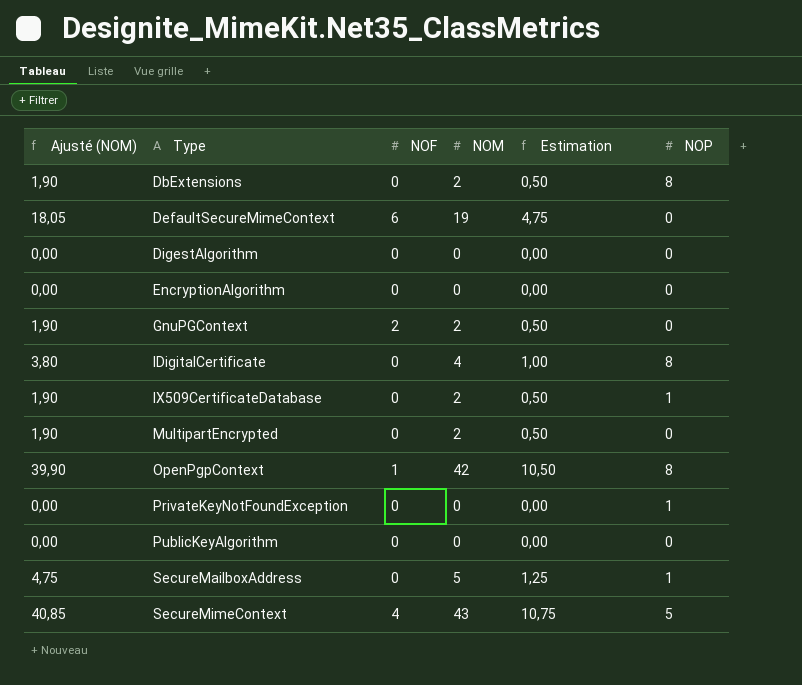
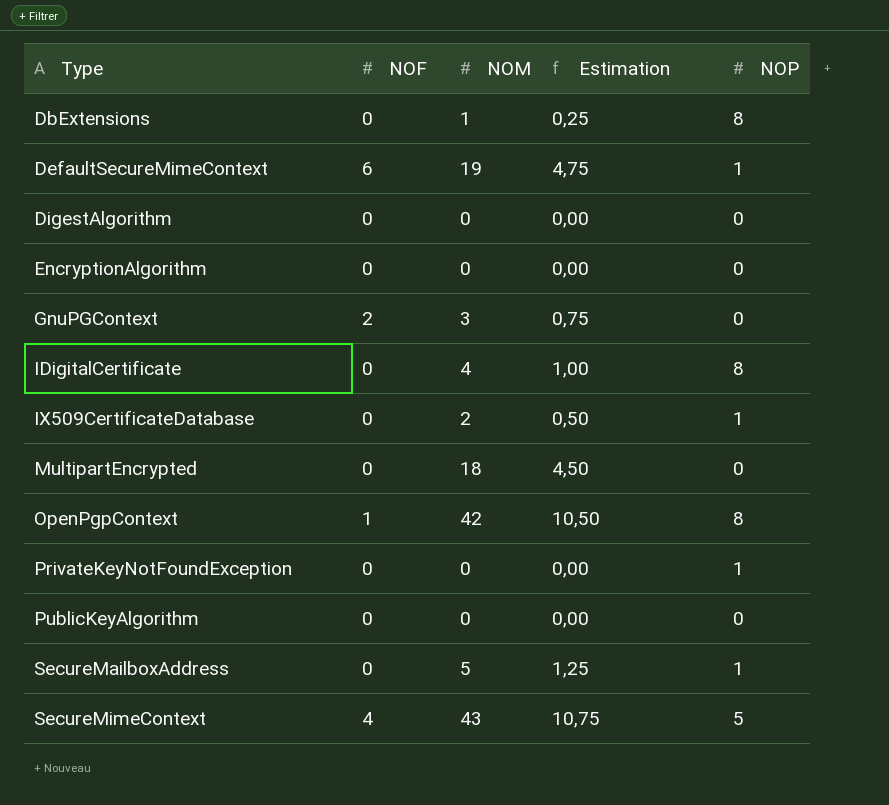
column Ajusté (NOM) | formula: [NOM] * 0,95 -> none
DbExtensions | NOM: 2 -> 1
DbExtensions | Estimation: 0,50 -> 0,25
DefaultSecureMimeContext | NOP: 0 -> 1
GnuPGContext | NOM: 2 -> 3
GnuPGContext | Estimation: 0,50 -> 0,75
MultipartEncrypted | NOM: 2 -> 18
MultipartEncrypted | Estimation: 0,50 -> 4,50

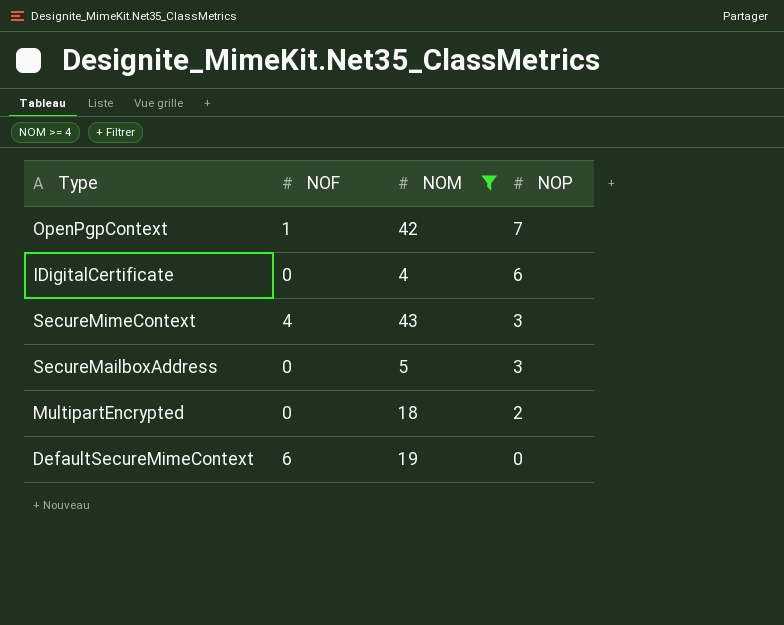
filter: none -> NOM >= 4
row order: Type ascending -> NOP descending
column Estimation | formula: [NOM] * 0,25 -> none
OpenPgpContext | NOP: 8 -> 7
IDigitalCertificate | NOP: 8 -> 6
SecureMimeContext | NOP: 5 -> 3
SecureMailboxAddress | NOP: 1 -> 3
MultipartEncrypted | NOP: 0 -> 2
DefaultSecureMimeContext | NOP: 1 -> 0

